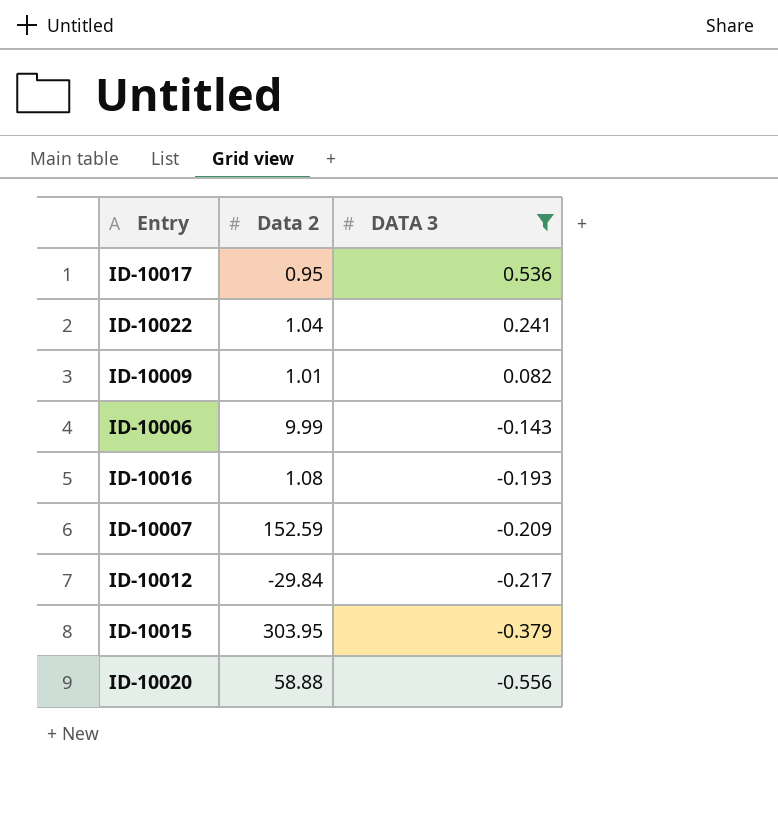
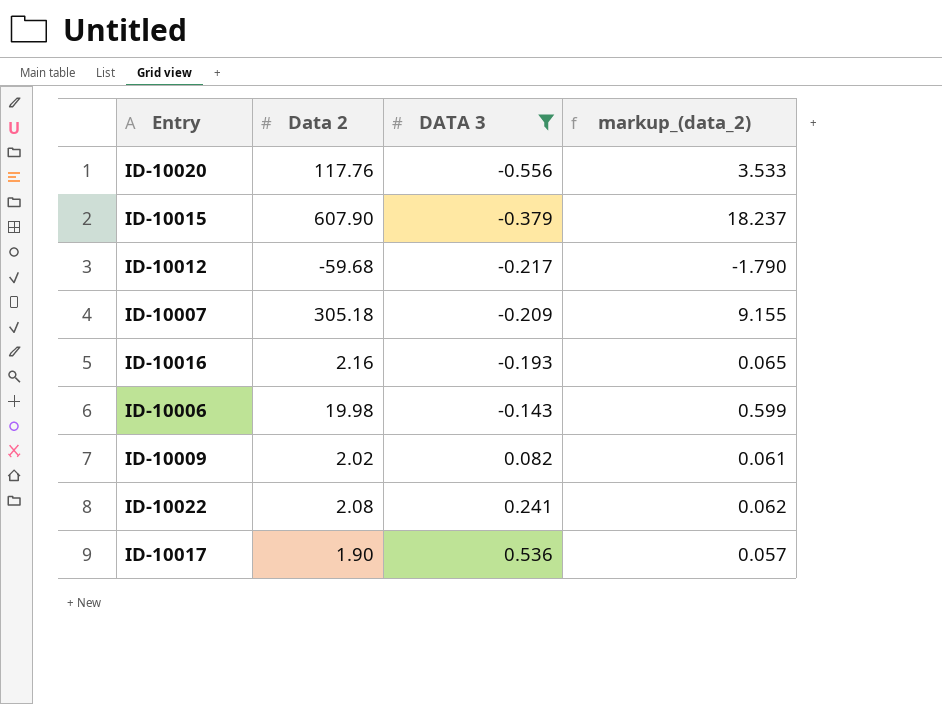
row order: DATA 3 descending -> DATA 3 ascending
column markup_(data_2) | formula: none -> [Data 2] * 0.03
ID-10020 | Data 2: 58.88 -> 117.76
ID-10015 | Data 2: 303.95 -> 607.90
ID-10012 | Data 2: -29.84 -> -59.68
ID-10007 | Data 2: 152.59 -> 305.18
ID-10016 | Data 2: 1.08 -> 2.16
ID-10006 | Data 2: 9.99 -> 19.98
ID-10009 | Data 2: 1.01 -> 2.02
ID-10022 | Data 2: 1.04 -> 2.08
ID-10017 | Data 2: 0.95 -> 1.90

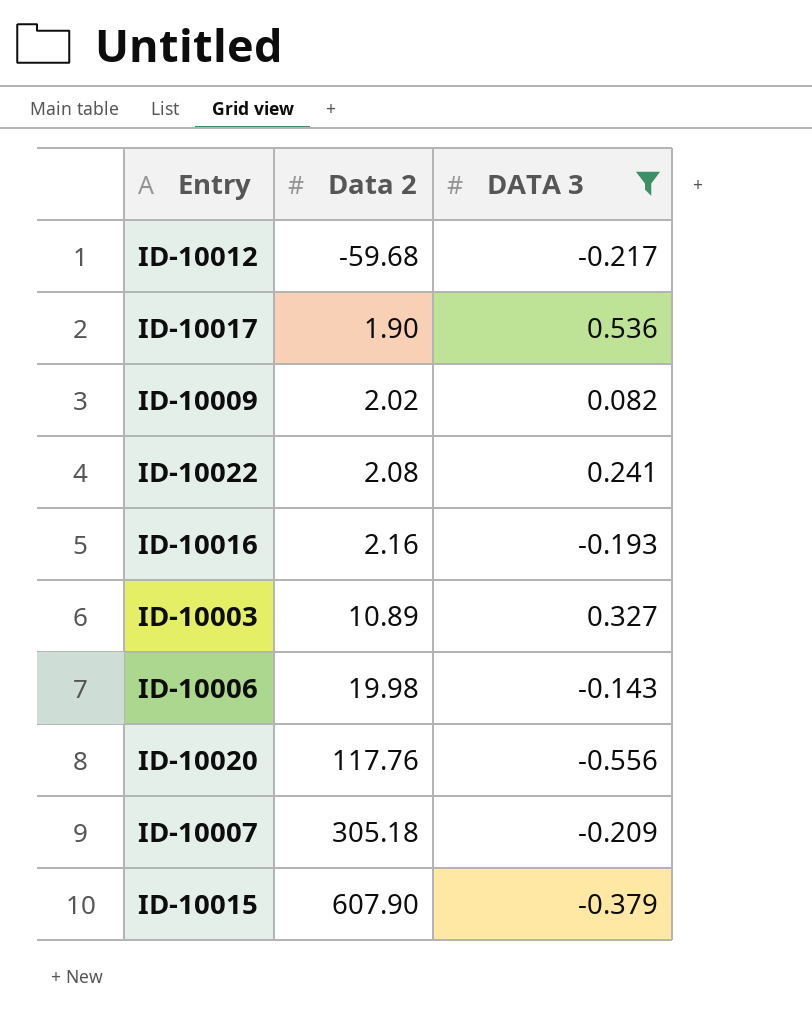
row order: DATA 3 ascending -> Data 2 ascending
column markup_(data_2) | formula: [Data 2] * 0.03 -> none
row ID-10003: none -> 10.89 | 0.327

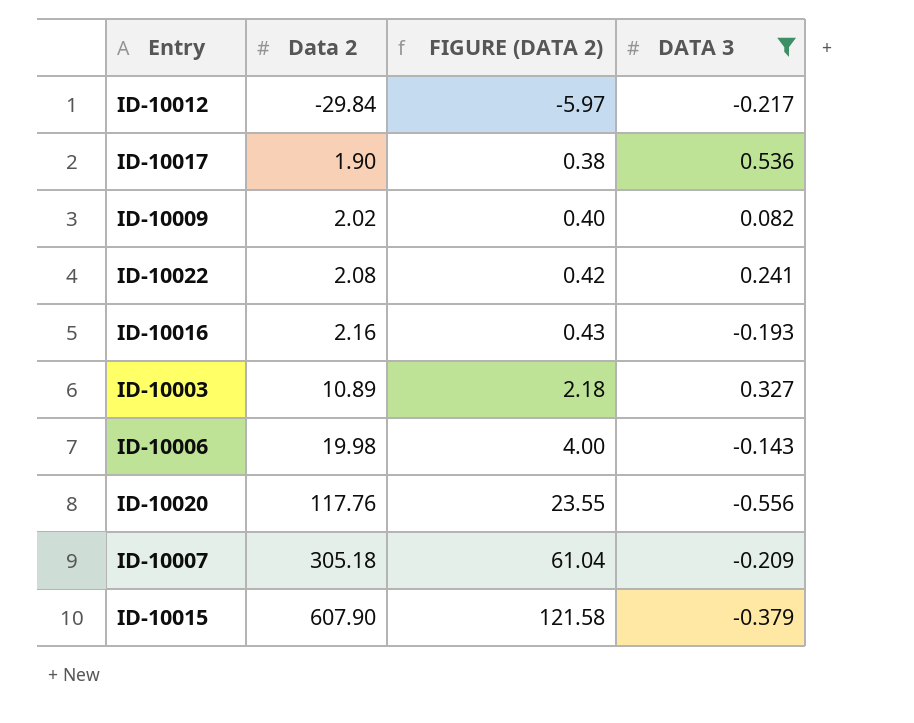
column FIGURE (DATA 2) | formula: none -> [Data 2] * 0.2
ID-10012 | Data 2: -59.68 -> -29.84

